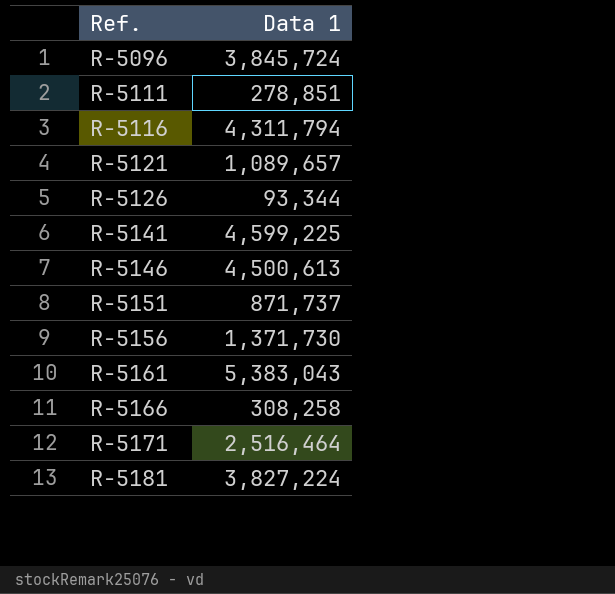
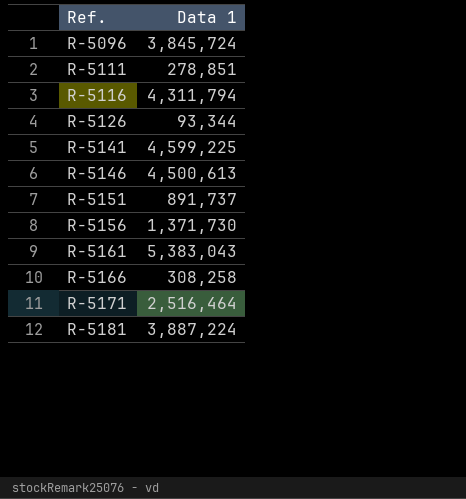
row R-5121: 1,089,657 -> none
R-5151 | Data 1: 871,737 -> 891,737
R-5181 | Data 1: 3,827,224 -> 3,887,224

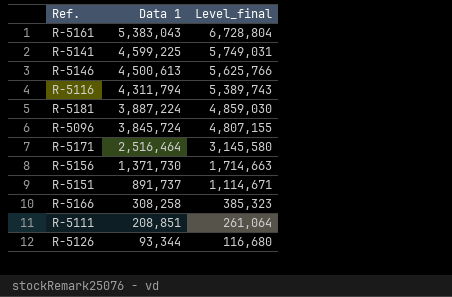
row order: Ref. ascending -> Data 1 descending
column Level_final | formula: none -> [Data 1] * 1.25
R-5111 | Data 1: 278,851 -> 208,851

